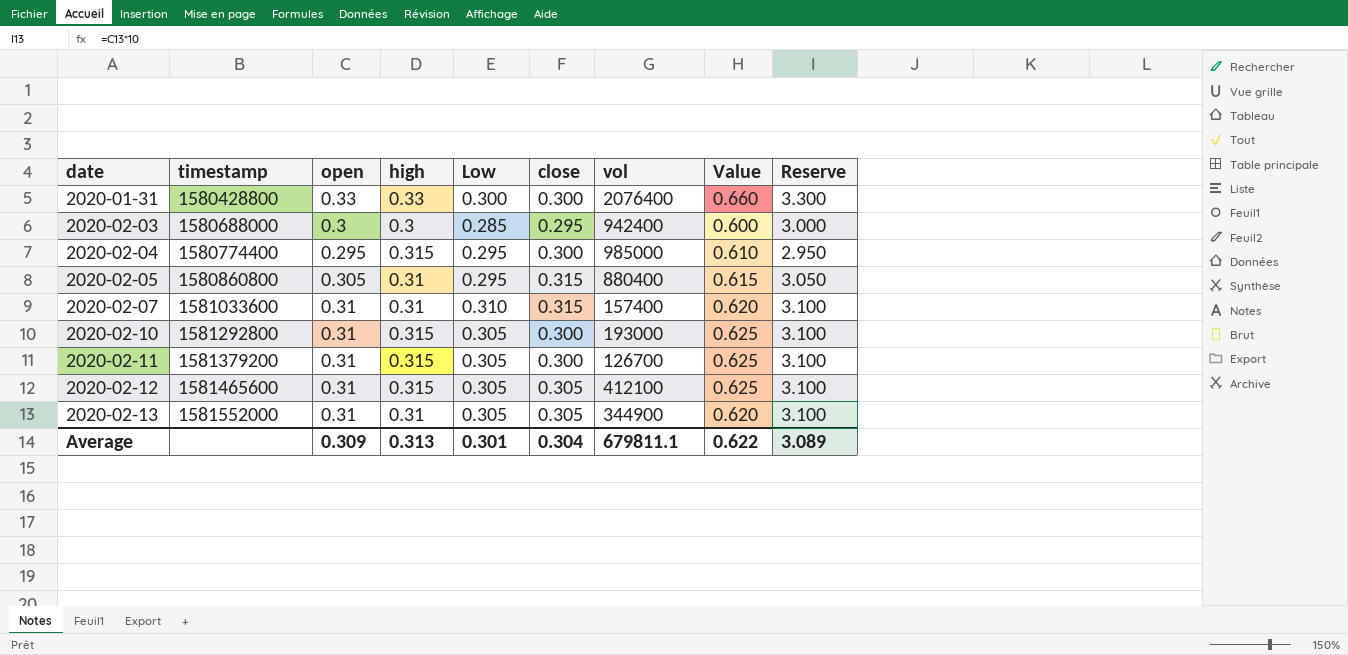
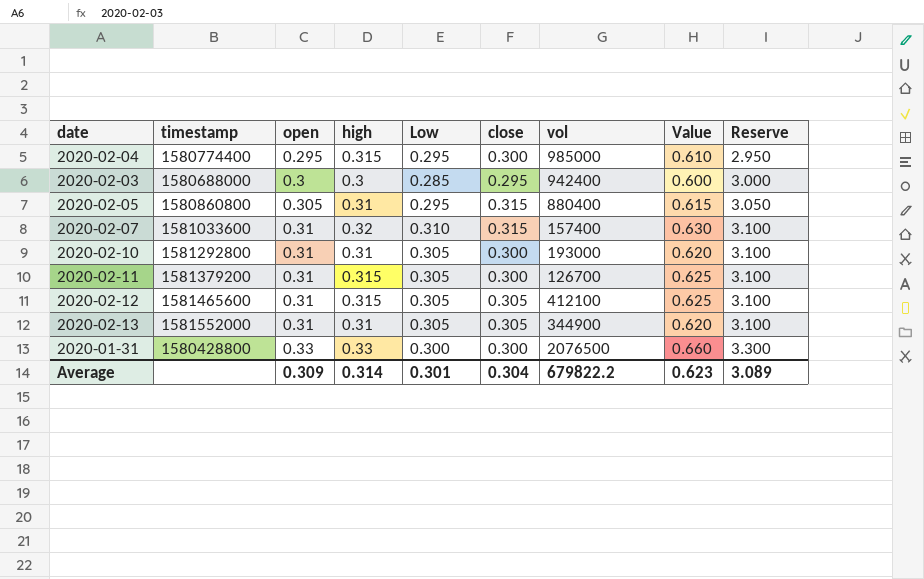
row order: date ascending -> open ascending
2020-02-07 | high: 0.31 -> 0.32
2020-02-07 | Value: 0.620 -> 0.630
2020-02-10 | high: 0.315 -> 0.31
2020-02-10 | Value: 0.625 -> 0.620
2020-01-31 | vol: 2076400 -> 2076500
Average | high: 0.313 -> 0.314
Average | vol: 679811.1 -> 679822.2
Average | Value: 0.622 -> 0.623

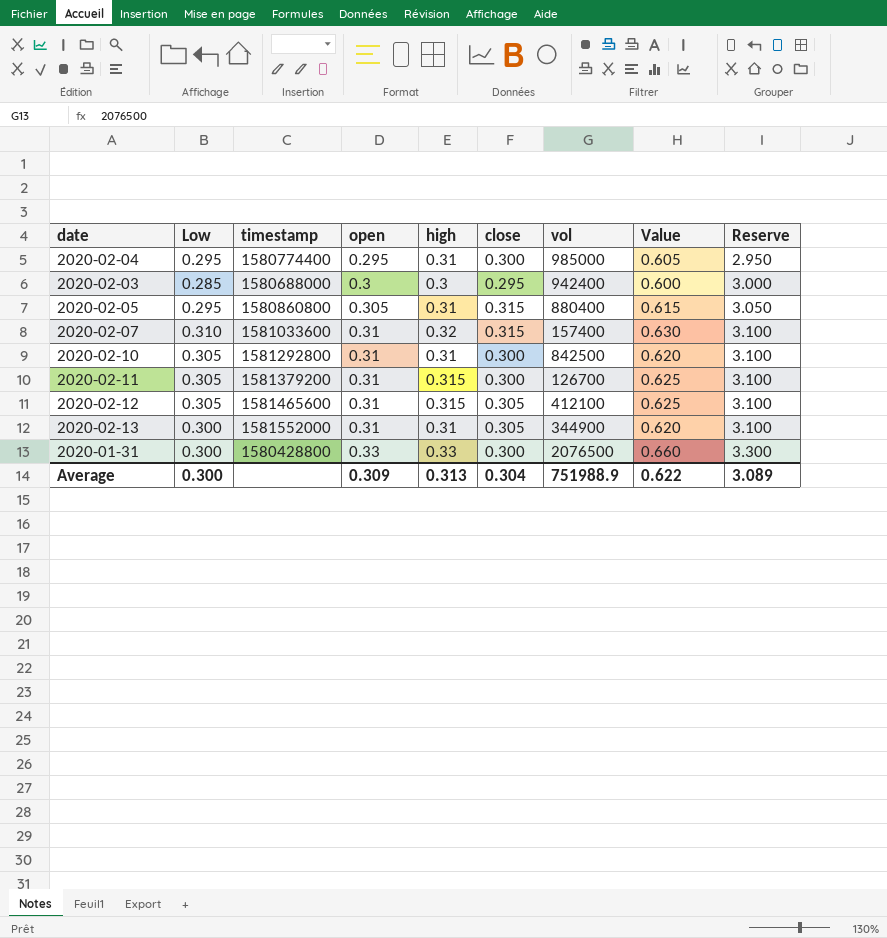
column Low | position: 5 -> 2
2020-02-04 | high: 0.315 -> 0.31
2020-02-04 | Value: 0.610 -> 0.605
2020-02-10 | vol: 193000 -> 842500
2020-02-13 | Low: 0.305 -> 0.300
Average | Low: 0.301 -> 0.300
Average | high: 0.314 -> 0.313
Average | vol: 679822.2 -> 751988.9
Average | Value: 0.623 -> 0.622

